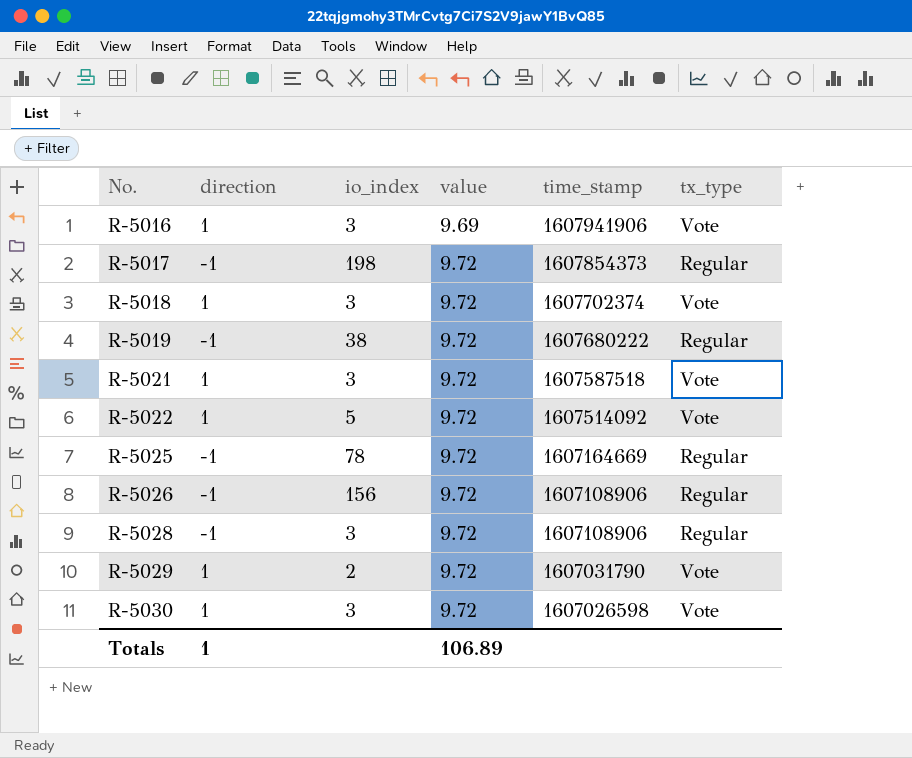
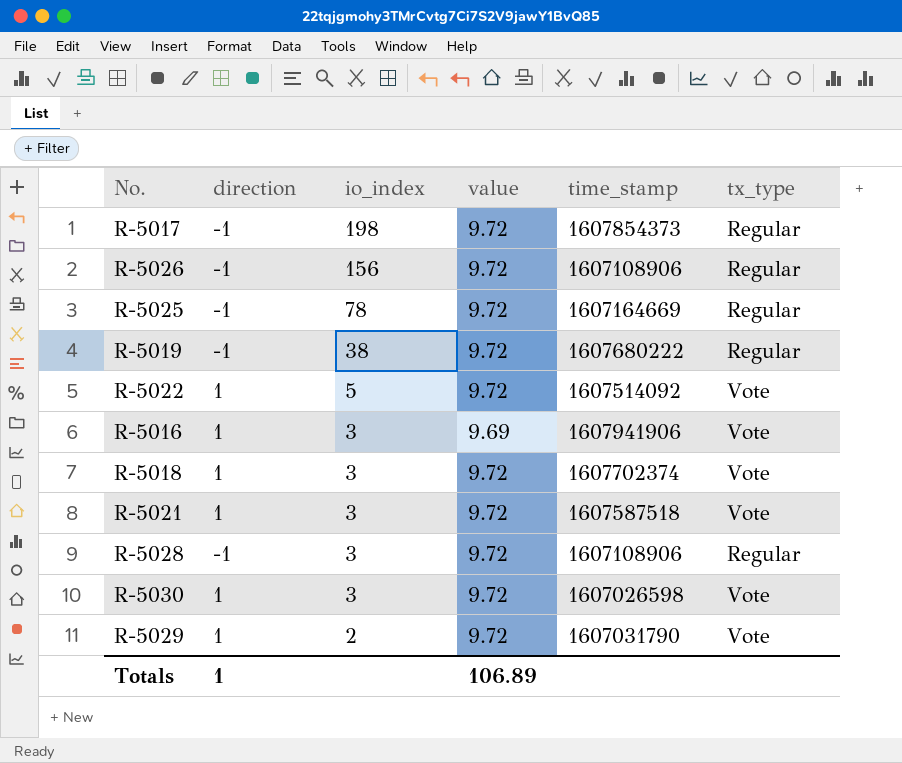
row order: No. ascending -> io_index descending

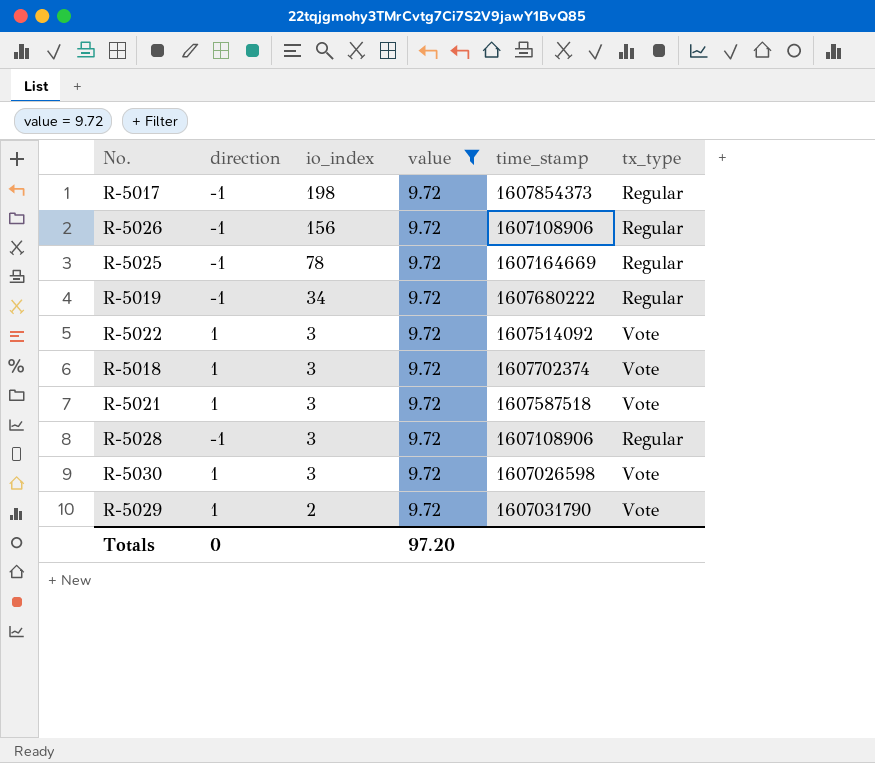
filter: none -> value = 9.72
R-5019 | io_index: 38 -> 34
R-5022 | io_index: 5 -> 3
Totals | direction: 1 -> 0
Totals | value: 106.89 -> 97.20

